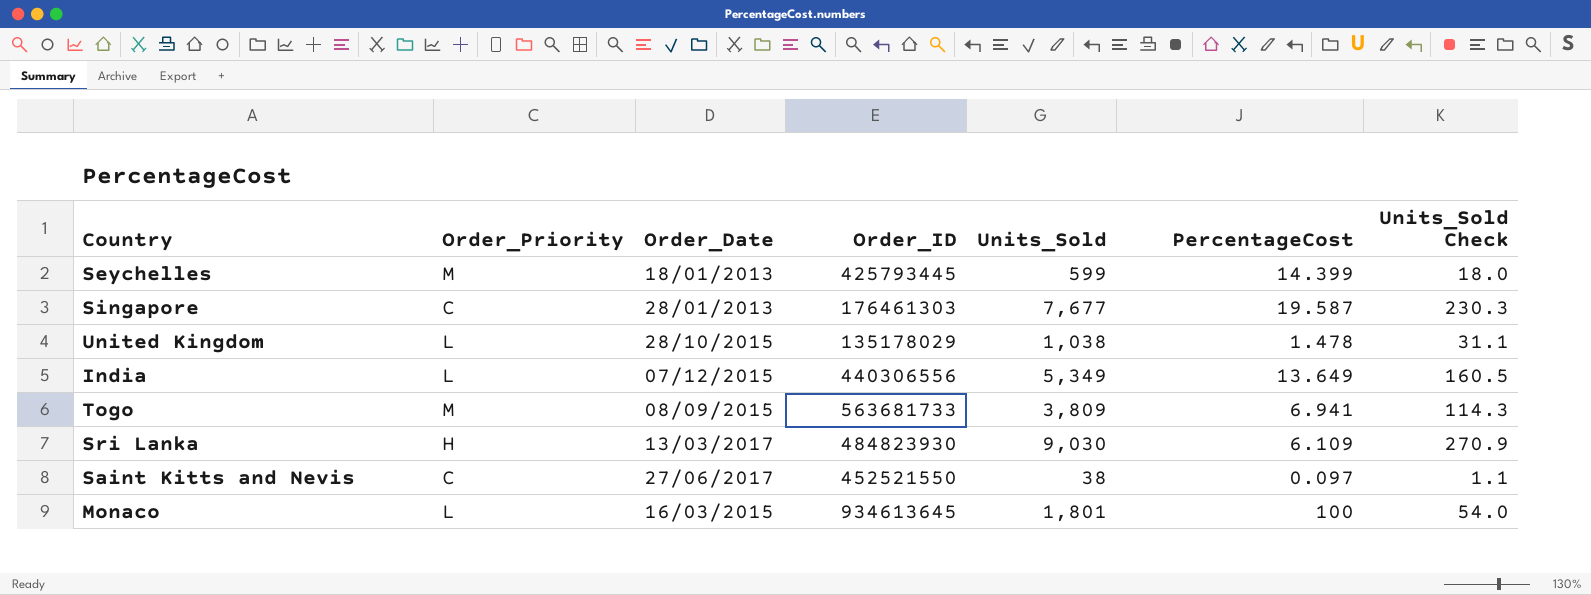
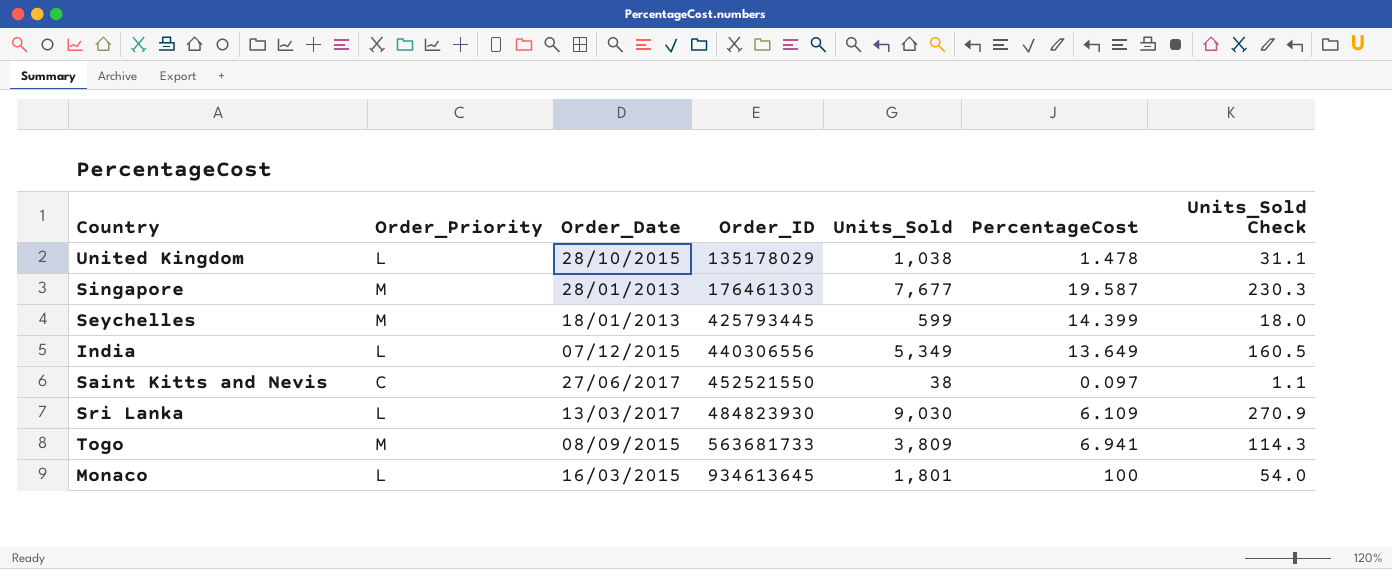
row order: none -> Order_ID ascending
Singapore | Order_Priority: C -> M
Sri Lanka | Order_Priority: H -> L

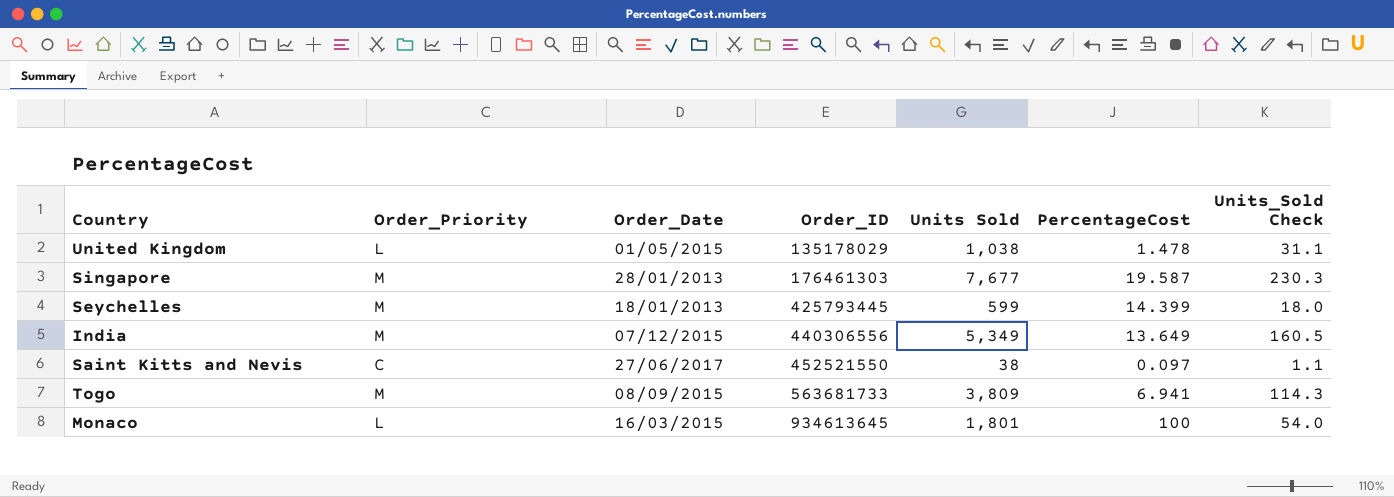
column name: Units_Sold -> Units Sold
row Sri Lanka: L | 13/03/2017 | 484823930 | 9,030 | 6.109 | 270.9 -> none
United Kingdom | Order_Date: 28/10/2015 -> 01/05/2015
India | Order_Priority: L -> M

